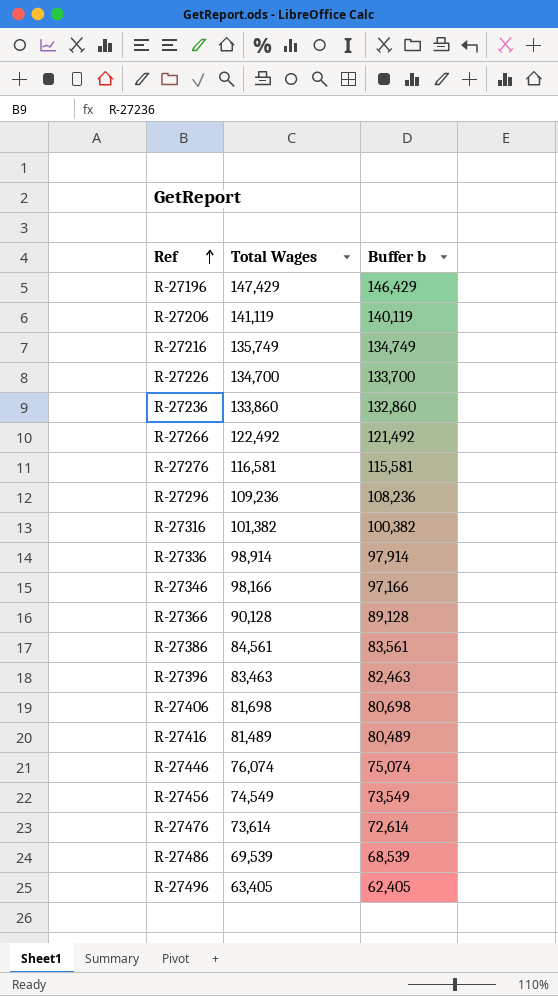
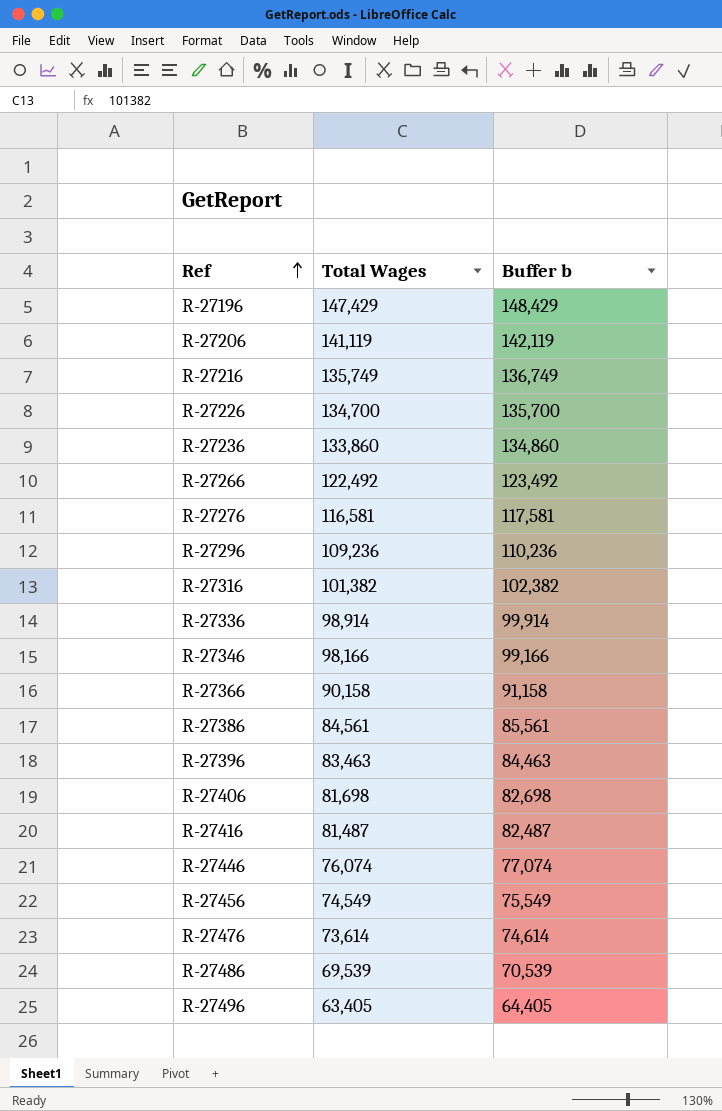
column Buffer b | formula: [Total Wages] - 1000 -> [Total Wages] + 1000
R-27366 | Total Wages: 90,128 -> 90,158
R-27416 | Total Wages: 81,489 -> 81,487

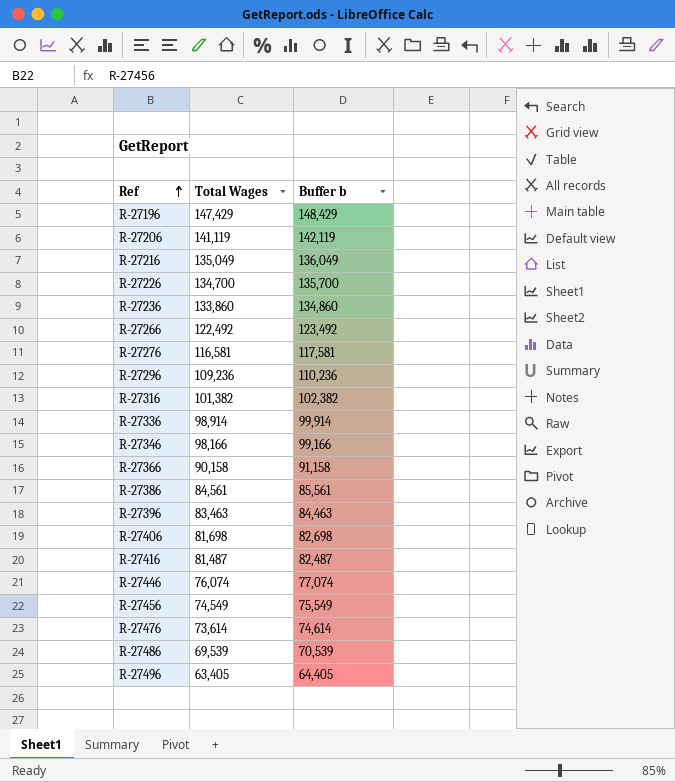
R-27216 | Total Wages: 135,749 -> 135,049
R-27216 | Buffer b: 136,749 -> 136,049

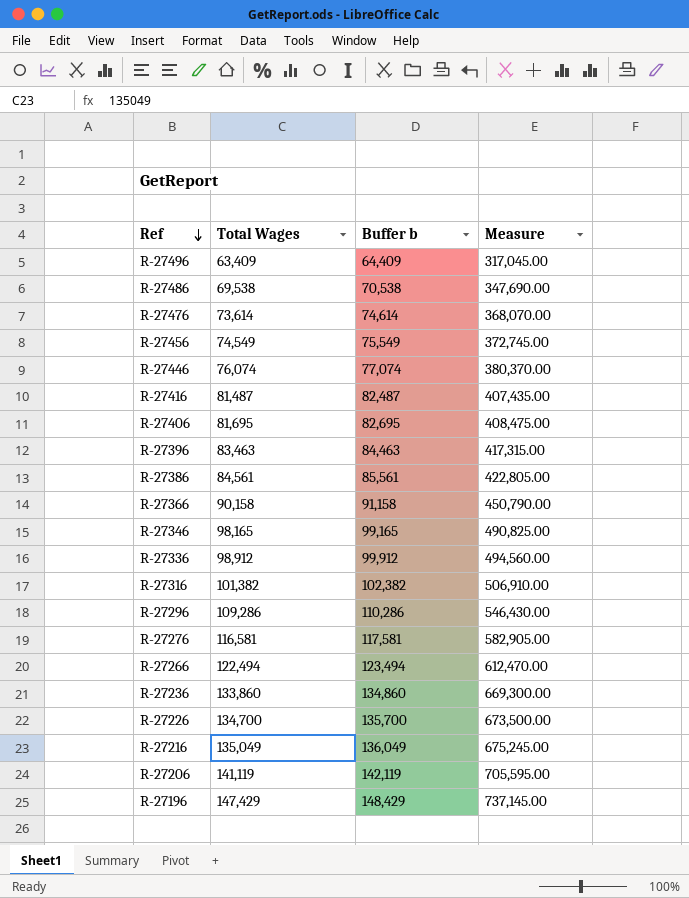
row order: Ref ascending -> Ref descending
column Measure | formula: none -> [Total Wages] * 5
R-27496 | Total Wages: 63,405 -> 63,409
R-27496 | Buffer b: 64,405 -> 64,409
R-27486 | Total Wages: 69,539 -> 69,538
R-27486 | Buffer b: 70,539 -> 70,538
R-27406 | Total Wages: 81,698 -> 81,695
R-27406 | Buffer b: 82,698 -> 82,695
R-27346 | Total Wages: 98,166 -> 98,165
R-27346 | Buffer b: 99,166 -> 99,165
R-27336 | Total Wages: 98,914 -> 98,912
R-27336 | Buffer b: 99,914 -> 99,912
R-27296 | Total Wages: 109,236 -> 109,286
R-27296 | Buffer b: 110,236 -> 110,286
R-27266 | Total Wages: 122,492 -> 122,494
R-27266 | Buffer b: 123,492 -> 123,494

